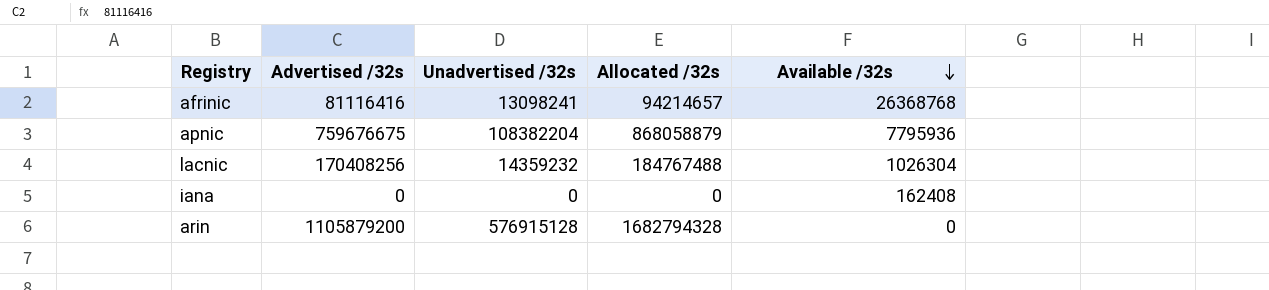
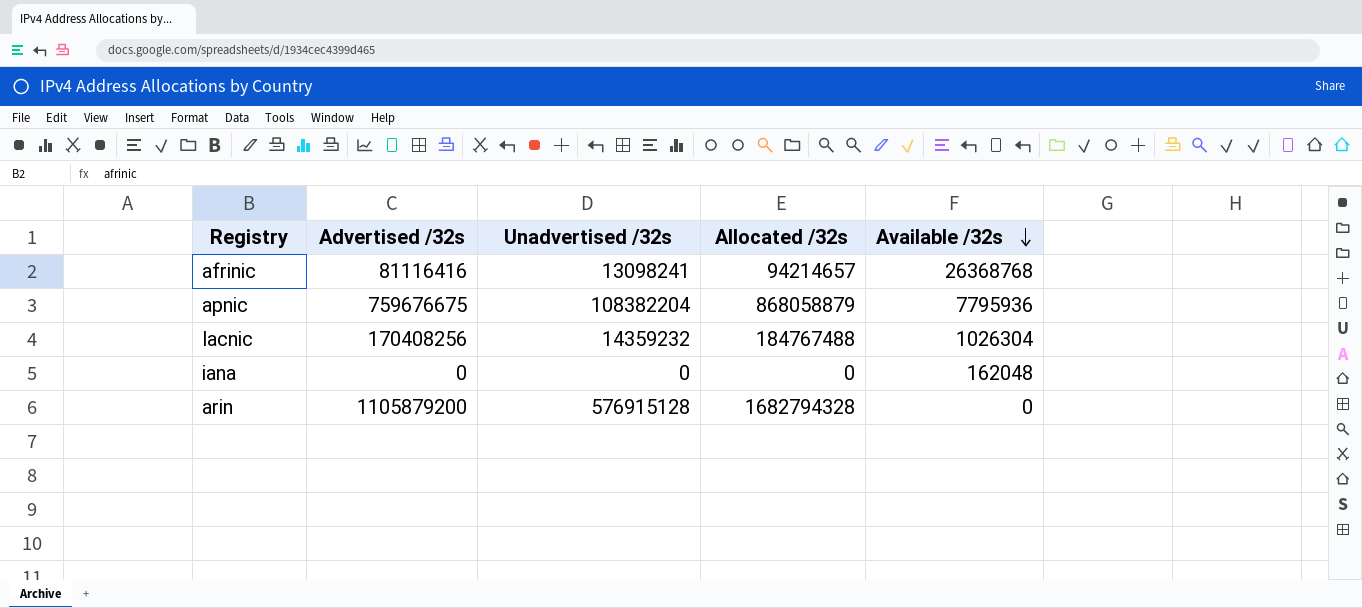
iana | Available /32s: 162408 -> 162048

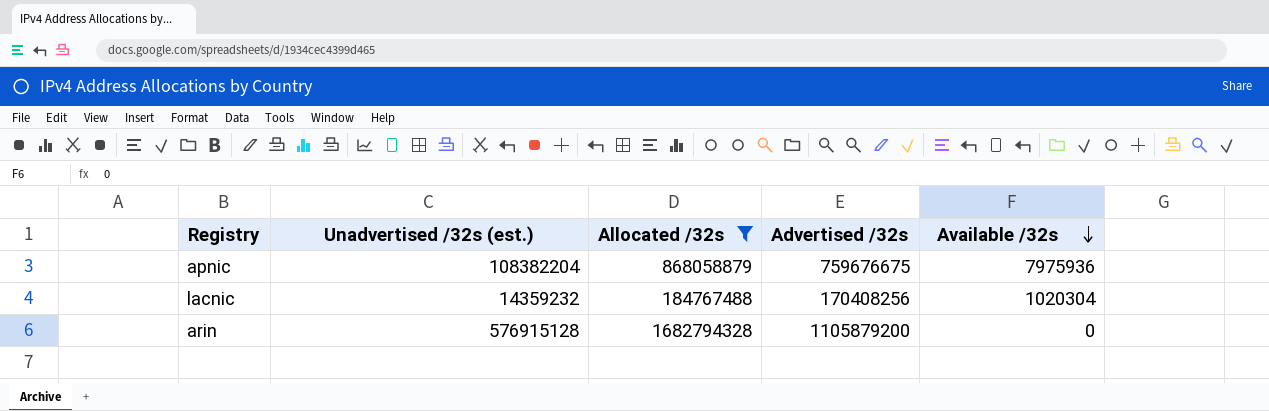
filter: none -> Allocated /32s >= 184767488
column name: Unadvertised /32s -> Unadvertised /32s (est.)
column Advertised /32s | position: 2 -> 4
apnic | Available /32s: 7795936 -> 7975936
lacnic | Available /32s: 1026304 -> 1020304

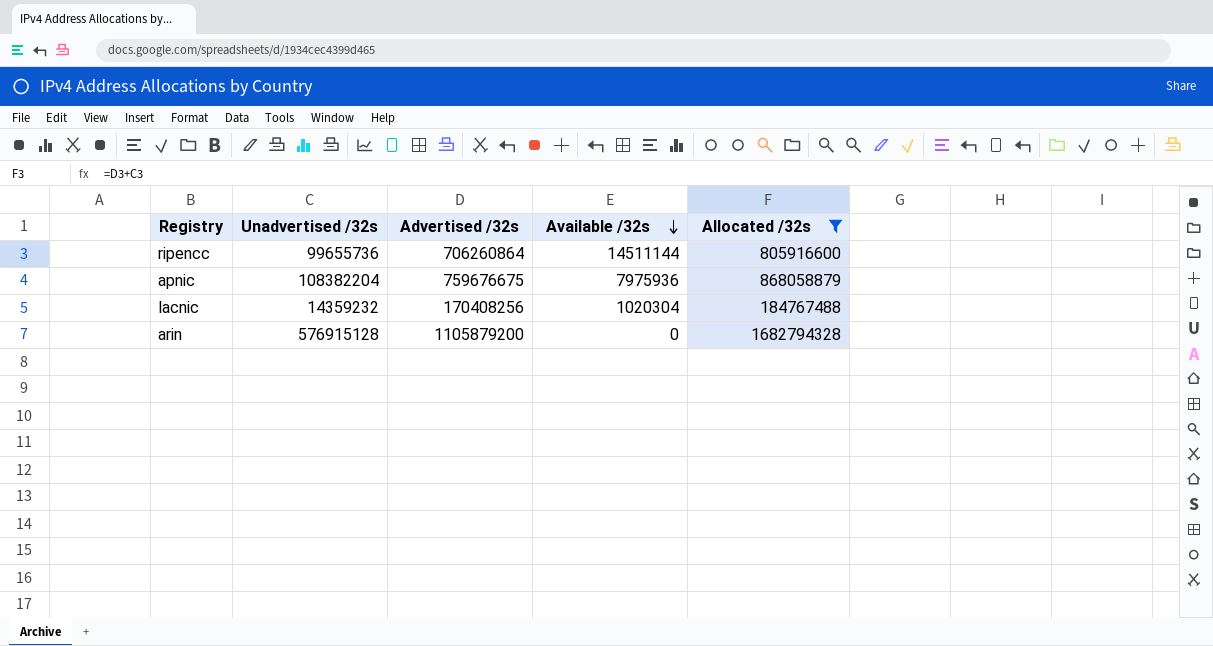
column name: Unadvertised /32s (est.) -> Unadvertised /32s
column Allocated /32s | position: 3 -> 5
row ripencc: none -> 99655736 | 706260864 | 14511144 | 805916600

